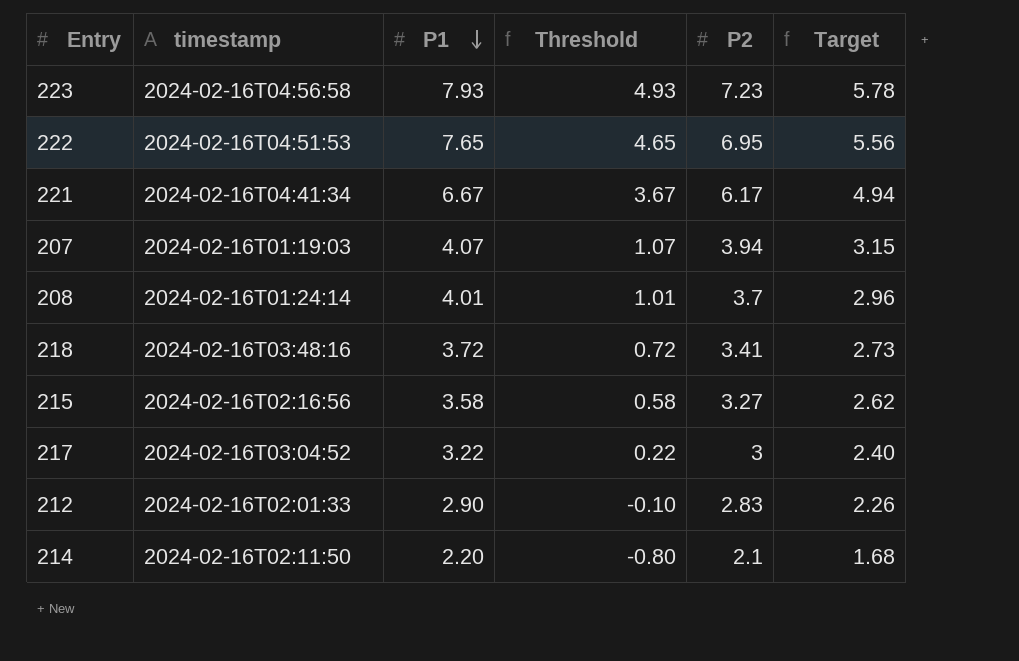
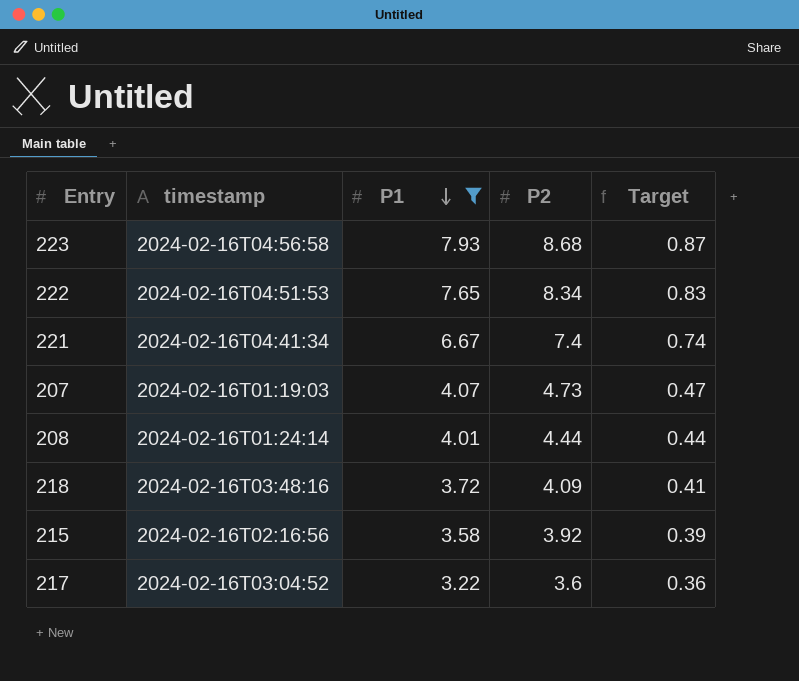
filter: none -> P1 >= 3.22
column Threshold | formula: [P1] - 3 -> none
column Target | formula: [P2] * 0.8 -> [P2] * 0.1
223 | P2: 7.23 -> 8.68
222 | P2: 6.95 -> 8.34
221 | P2: 6.17 -> 7.4
207 | P2: 3.94 -> 4.73
208 | P2: 3.7 -> 4.44
218 | P2: 3.41 -> 4.09
215 | P2: 3.27 -> 3.92
217 | P2: 3 -> 3.6

